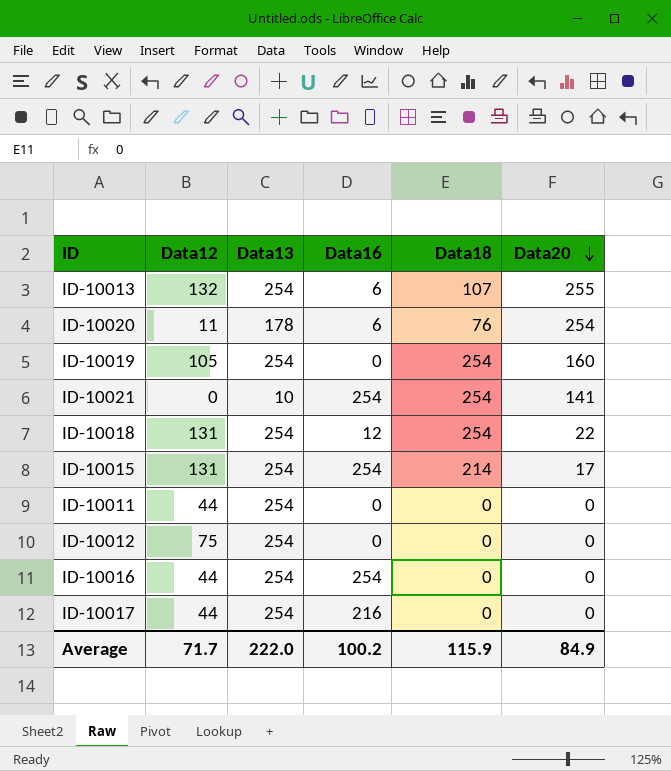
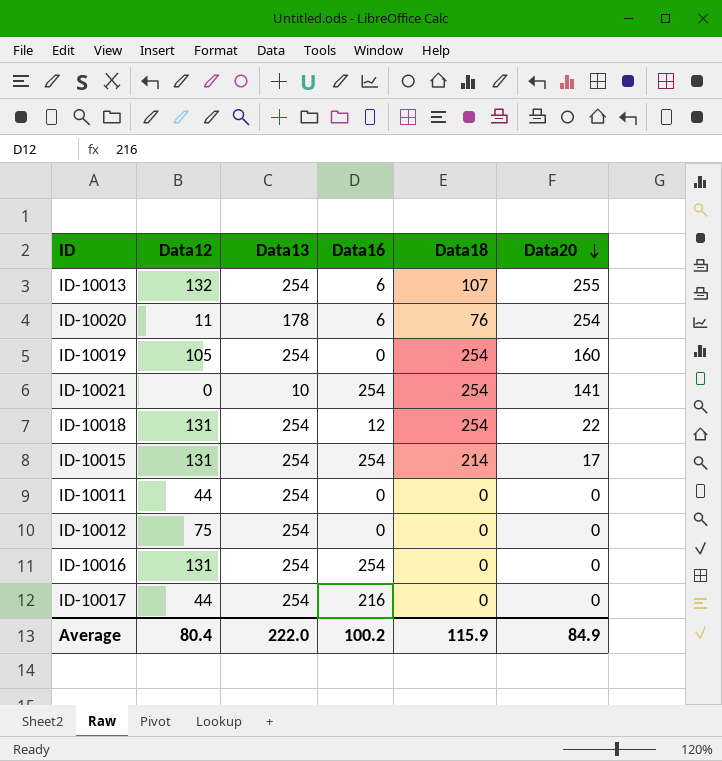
ID-10016 | Data12: 44 -> 131
Average | Data12: 71.7 -> 80.4

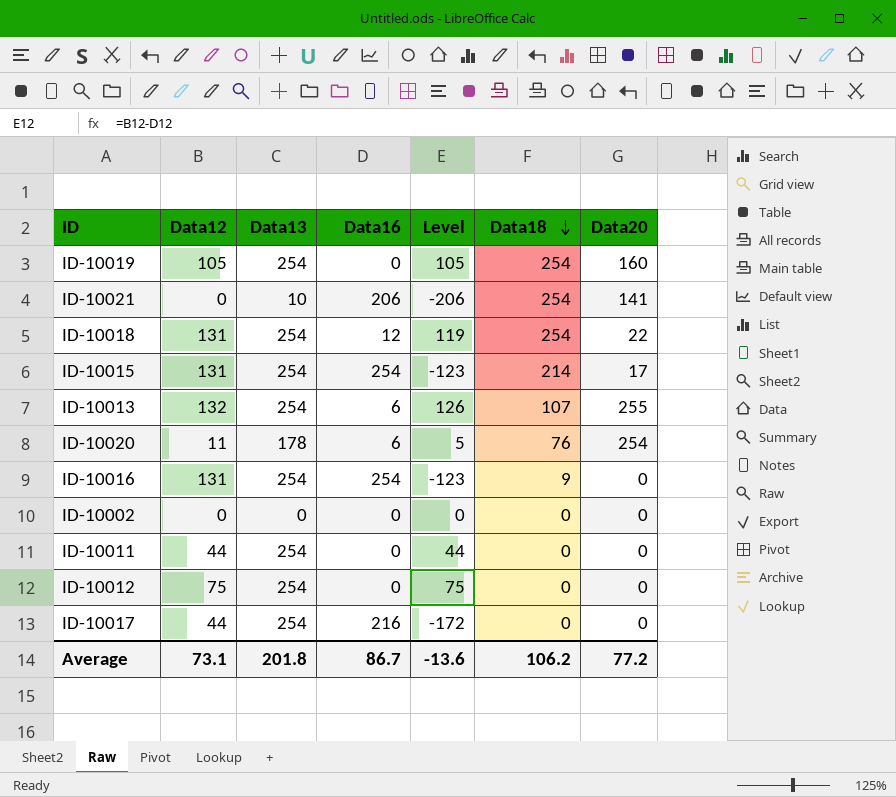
row order: Data20 descending -> Data18 descending
column Level | formula: none -> [Data12] - [Data16]
ID-10021 | Data16: 254 -> 206
ID-10016 | Data18: 0 -> 9
row ID-10002: none -> 0 | 0 | 0 | 0 | 0 | 0
Average | Data12: 80.4 -> 73.1
Average | Data13: 222.0 -> 201.8
Average | Data16: 100.2 -> 86.7
Average | Data18: 115.9 -> 106.2
Average | Data20: 84.9 -> 77.2

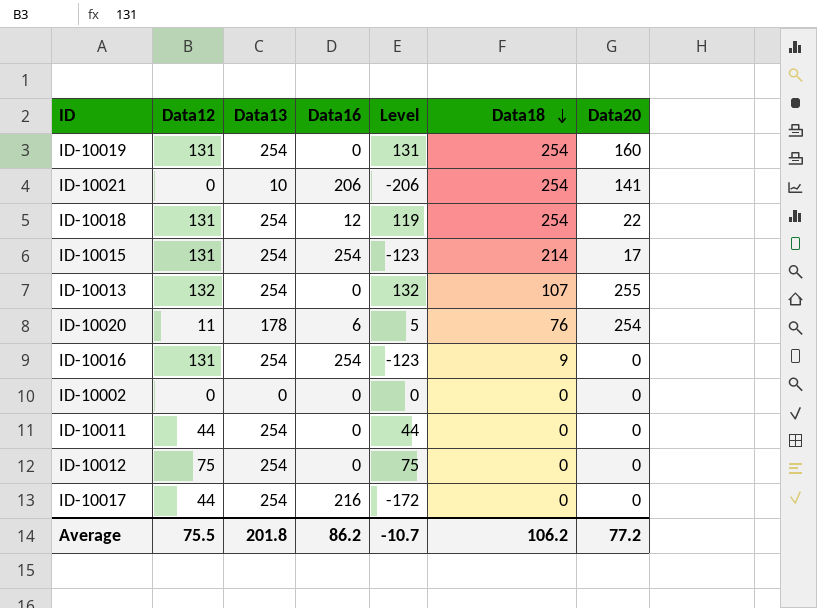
ID-10019 | Data12: 105 -> 131
ID-10019 | Level: 105 -> 131
ID-10013 | Data16: 6 -> 0
ID-10013 | Level: 126 -> 132
Average | Data12: 73.1 -> 75.5
Average | Data16: 86.7 -> 86.2
Average | Level: -13.6 -> -10.7

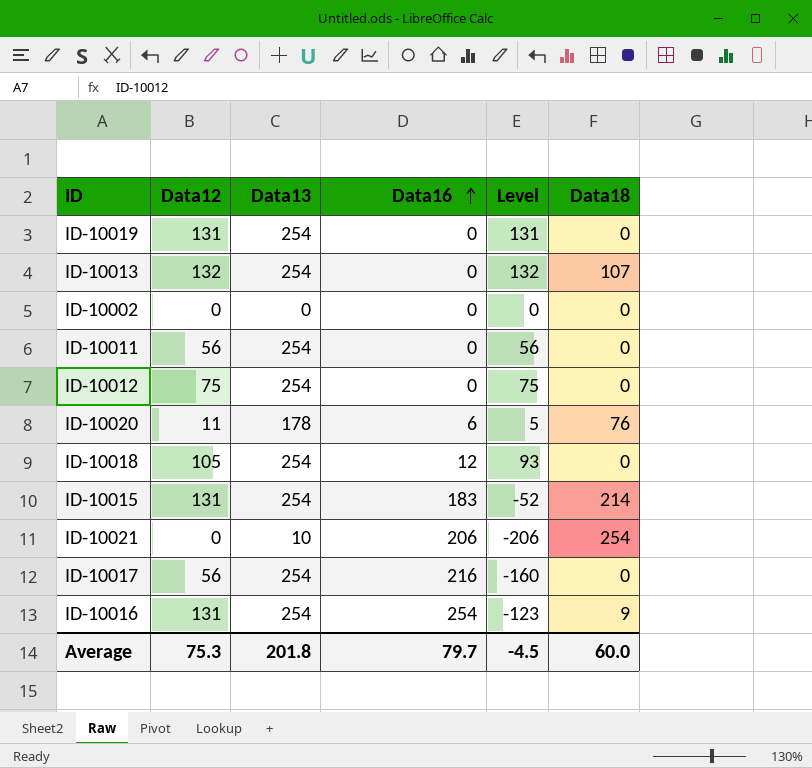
row order: Data18 descending -> Data16 ascending
column Data20 | position: 7 -> none
ID-10019 | Data18: 254 -> 0
ID-10011 | Data12: 44 -> 56
ID-10011 | Level: 44 -> 56
ID-10018 | Data12: 131 -> 105
ID-10018 | Level: 119 -> 93
ID-10018 | Data18: 254 -> 0
ID-10015 | Data16: 254 -> 183
ID-10015 | Level: -123 -> -52
ID-10017 | Data12: 44 -> 56
ID-10017 | Level: -172 -> -160
Average | Data12: 75.5 -> 75.3
Average | Data16: 86.2 -> 79.7
Average | Level: -10.7 -> -4.5
Average | Data18: 106.2 -> 60.0

